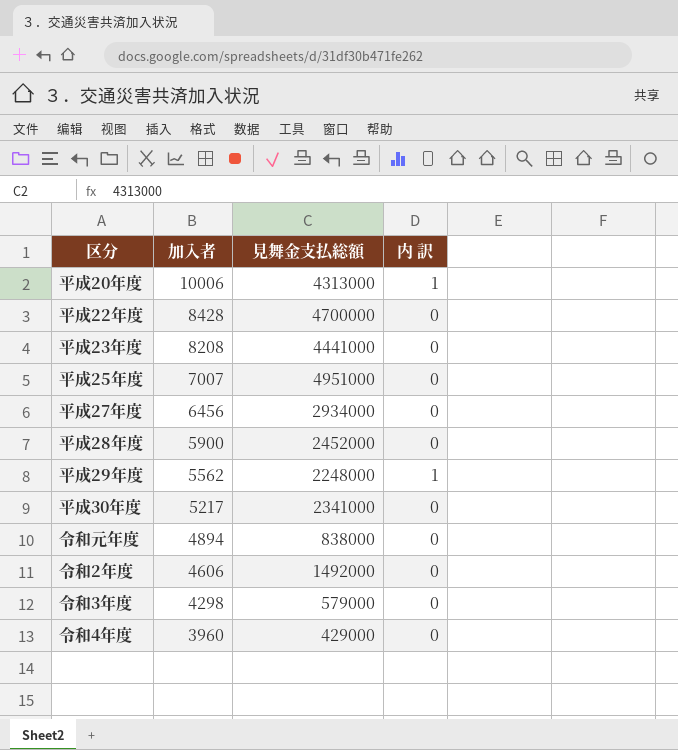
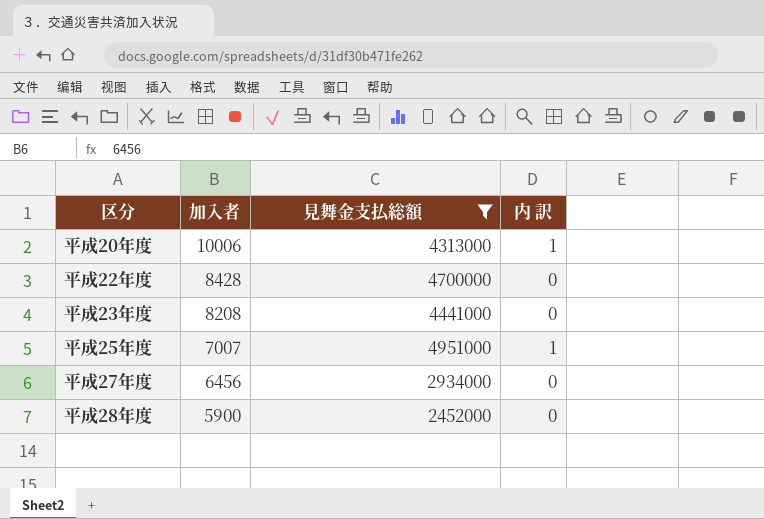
filter: none -> 見舞金支払総額 >= 2452000
平成25年度 | 内 訳: 0 -> 1

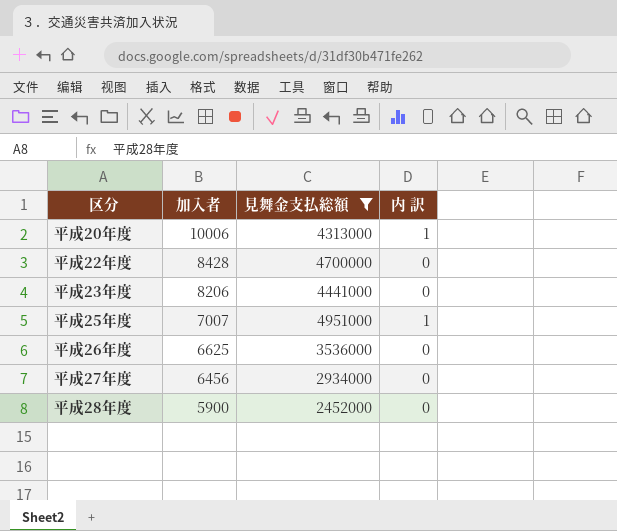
平成23年度 | 加入者: 8208 -> 8206
row 平成26年度: none -> 6625 | 3536000 | 0

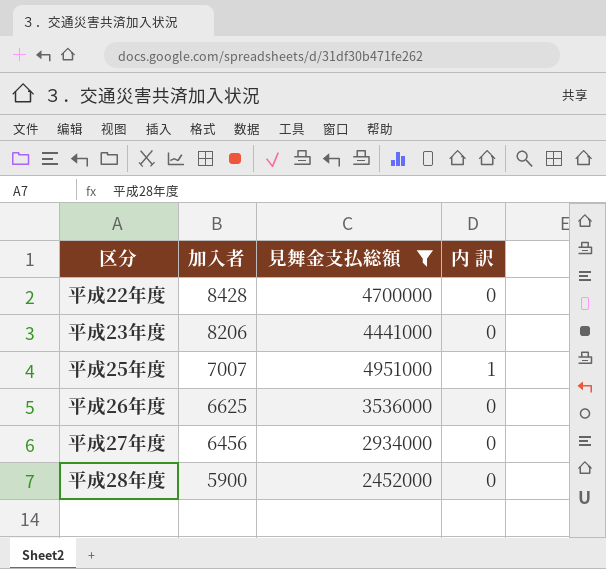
row 平成20年度: 10006 | 4313000 | 1 -> none

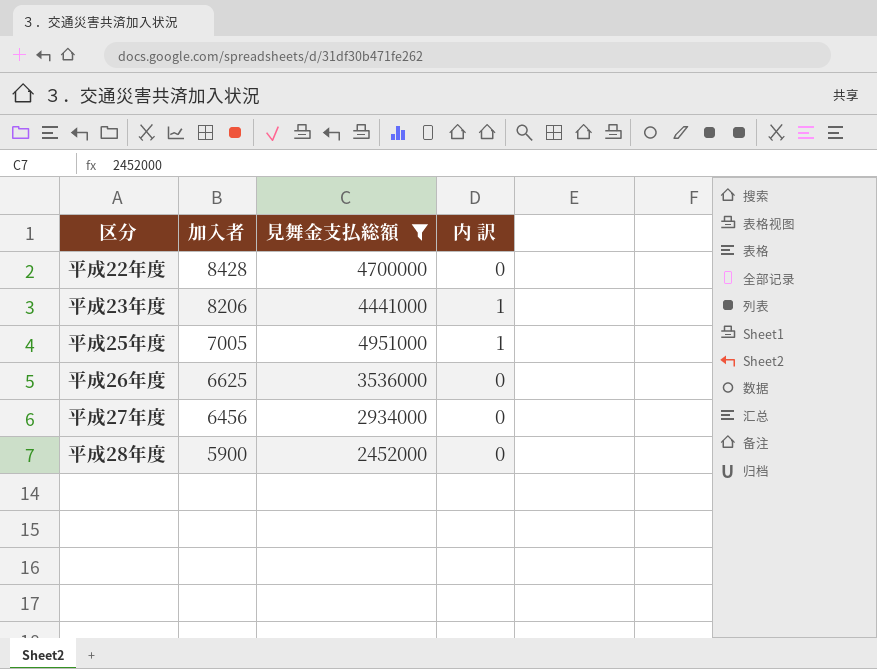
平成23年度 | 内 訳: 0 -> 1
平成25年度 | 加入者: 7007 -> 7005

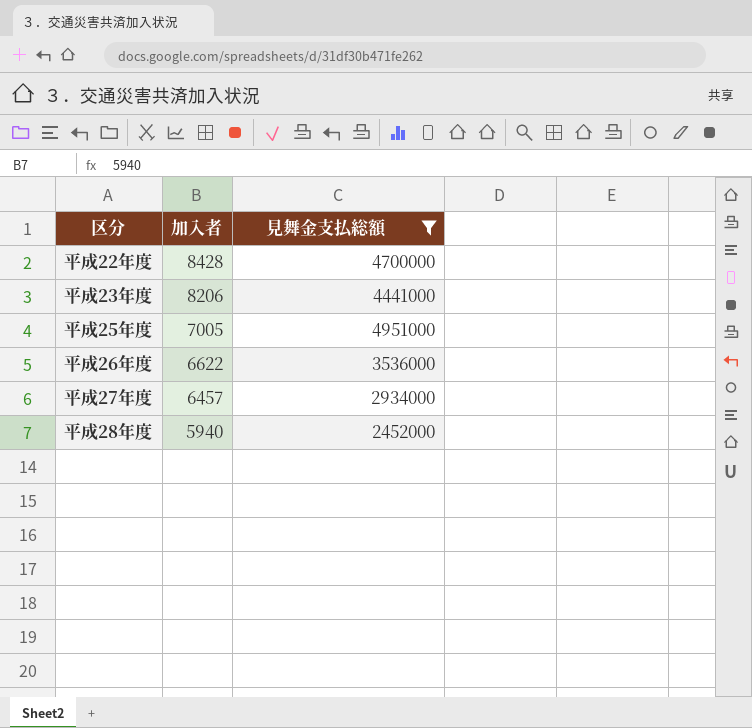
column 内 訳 | position: 4 -> none
平成26年度 | 加入者: 6625 -> 6622
平成27年度 | 加入者: 6456 -> 6457
平成28年度 | 加入者: 5900 -> 5940

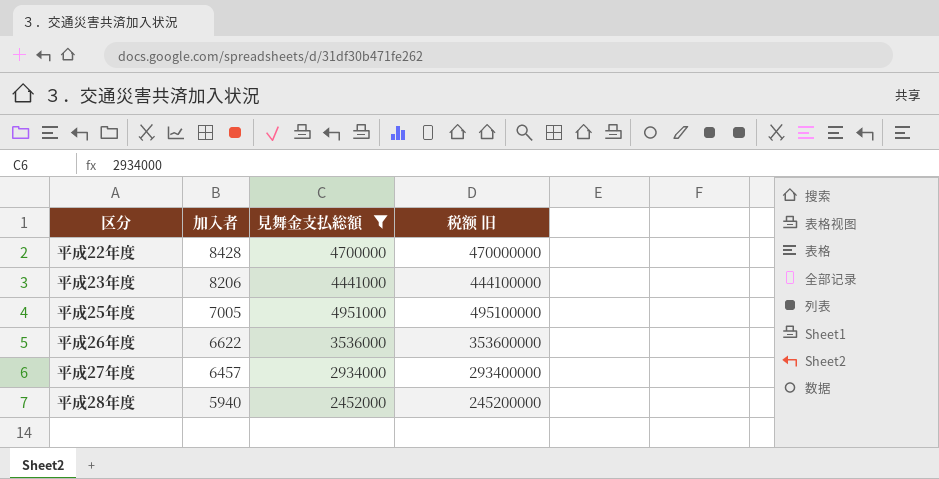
column 税额 旧 | formula: none -> [見舞金支払総額] * 100

